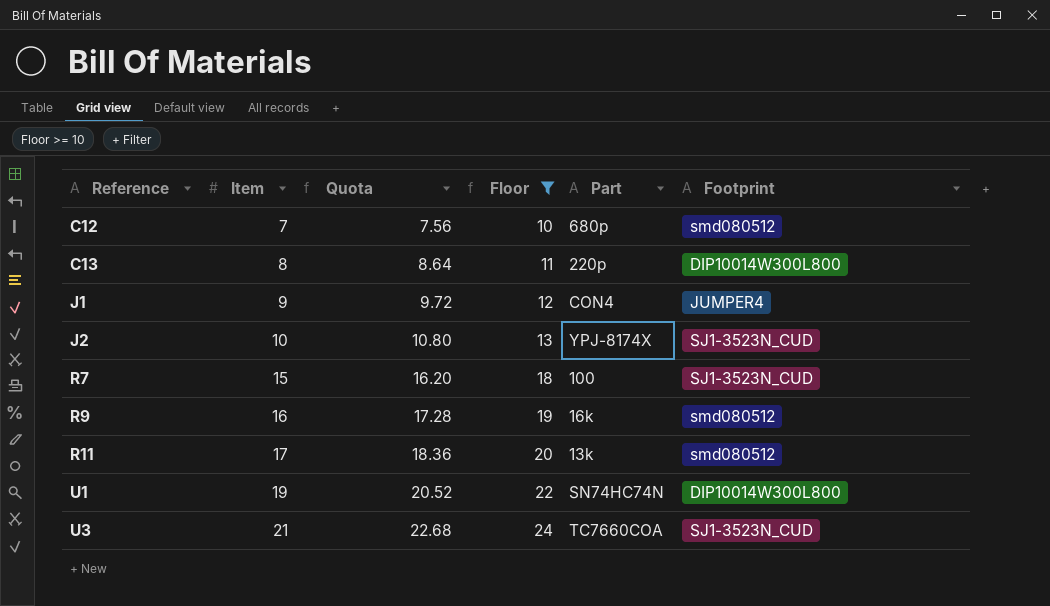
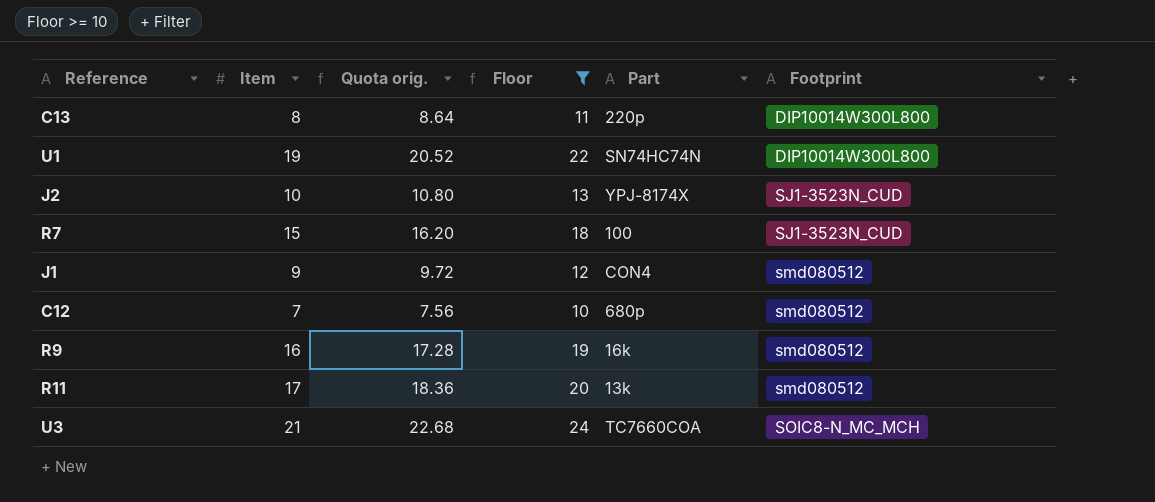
row order: Reference ascending -> Footprint ascending
column name: Quota -> Quota orig.
J1 | Footprint: JUMPER4 -> smd080512
U3 | Footprint: SJ1-3523N_CUD -> SOIC8-N_MC_MCH

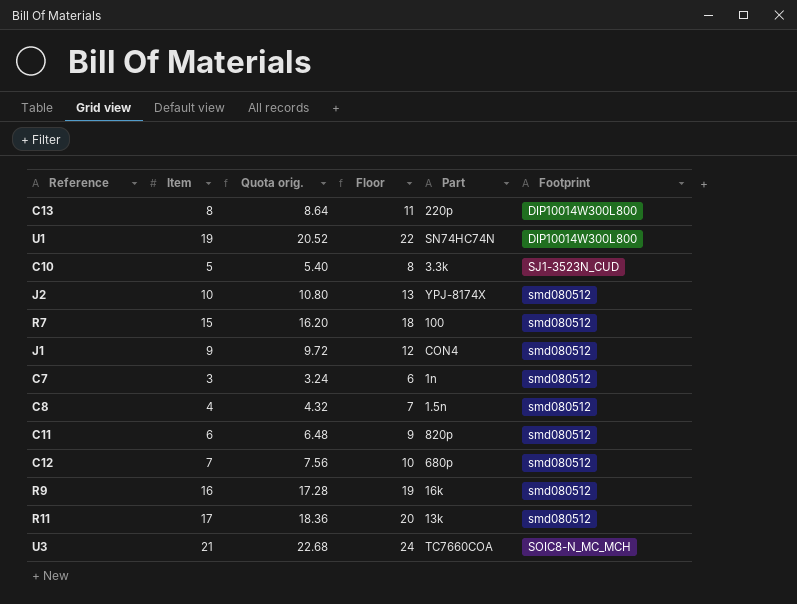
filter: Floor >= 10 -> none
J2 | Footprint: SJ1-3523N_CUD -> smd080512
R7 | Footprint: SJ1-3523N_CUD -> smd080512

